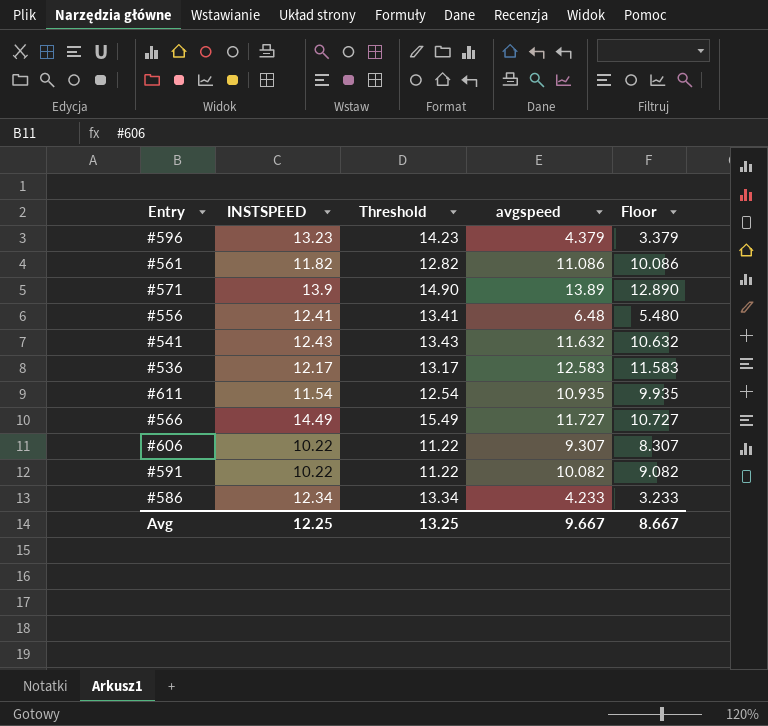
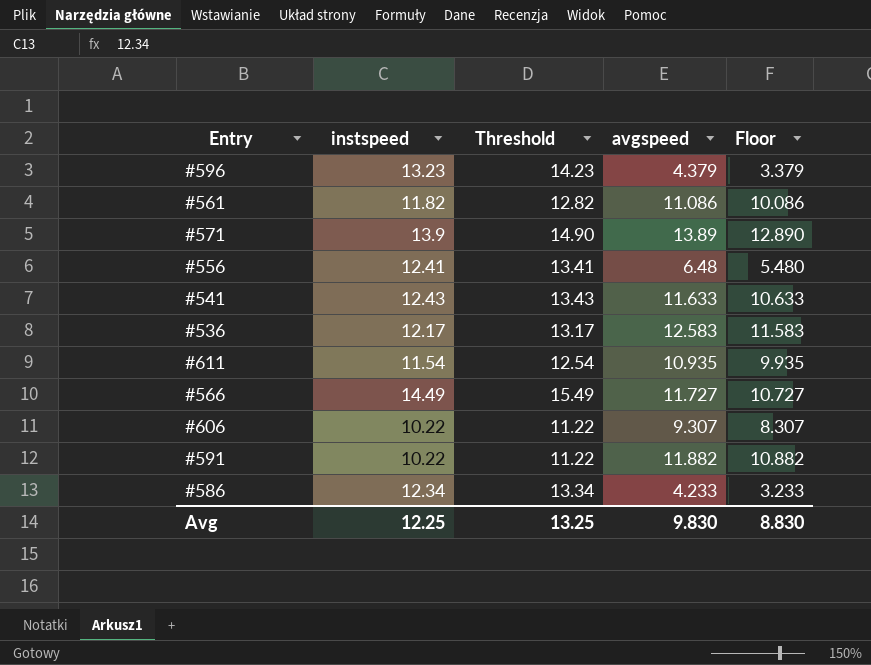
column name: INSTSPEED -> instspeed
#541 | avgspeed: 11.632 -> 11.633
#541 | Floor: 10.632 -> 10.633
#591 | avgspeed: 10.082 -> 11.882
#591 | Floor: 9.082 -> 10.882
Avg | avgspeed: 9.667 -> 9.830
Avg | Floor: 8.667 -> 8.830

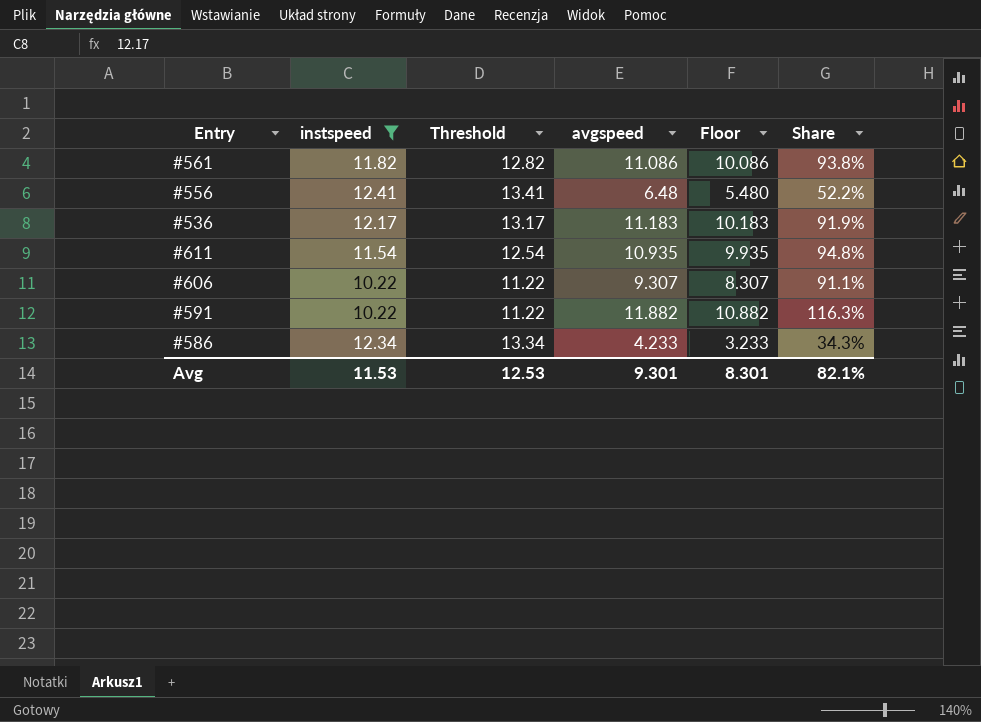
filter: none -> instspeed <= 12.41
column Share | formula: none -> [avgspeed] / [instspeed]
#536 | avgspeed: 12.583 -> 11.183
#536 | Floor: 11.583 -> 10.183
Avg | instspeed: 12.25 -> 11.53
Avg | Threshold: 13.25 -> 12.53
Avg | avgspeed: 9.830 -> 9.301
Avg | Floor: 8.830 -> 8.301

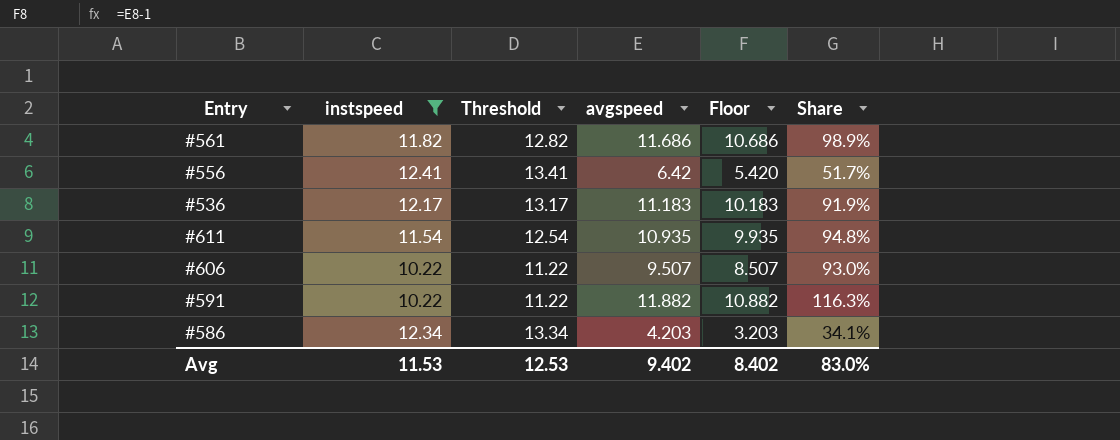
#561 | avgspeed: 11.086 -> 11.686
#561 | Floor: 10.086 -> 10.686
#561 | Share: 93.8% -> 98.9%
#556 | avgspeed: 6.48 -> 6.42
#556 | Floor: 5.480 -> 5.420
#556 | Share: 52.2% -> 51.7%
#606 | avgspeed: 9.307 -> 9.507
#606 | Floor: 8.307 -> 8.507
#606 | Share: 91.1% -> 93.0%
#586 | avgspeed: 4.233 -> 4.203
#586 | Floor: 3.233 -> 3.203
#586 | Share: 34.3% -> 34.1%
Avg | avgspeed: 9.301 -> 9.402
Avg | Floor: 8.301 -> 8.402
Avg | Share: 82.1% -> 83.0%

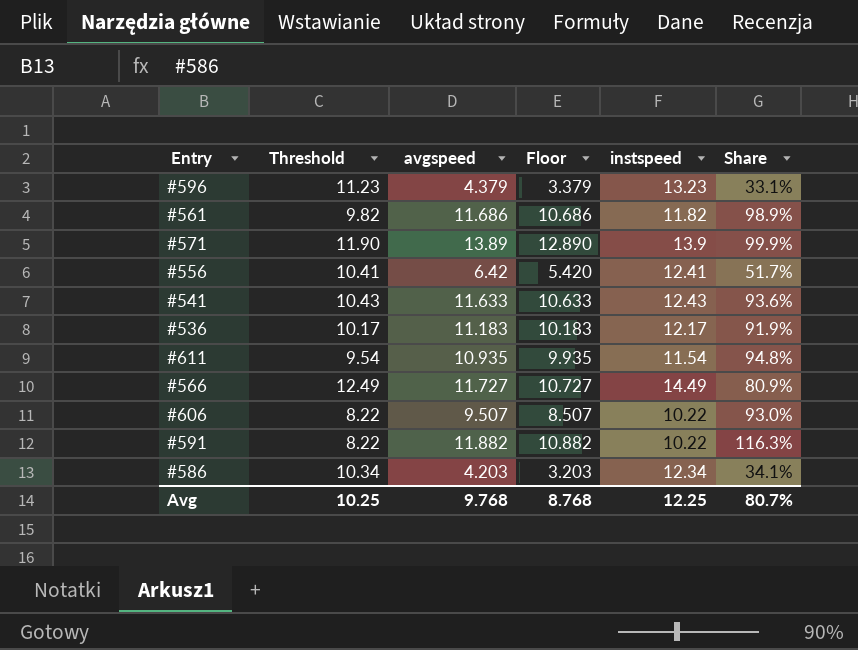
filter: instspeed <= 12.41 -> none
column Threshold | formula: [instspeed] + 1 -> [instspeed] - 2
column instspeed | position: 2 -> 5
Avg | Threshold: 12.53 -> 10.25
Avg | avgspeed: 9.402 -> 9.768
Avg | Floor: 8.402 -> 8.768
Avg | instspeed: 11.53 -> 12.25
Avg | Share: 83.0% -> 80.7%

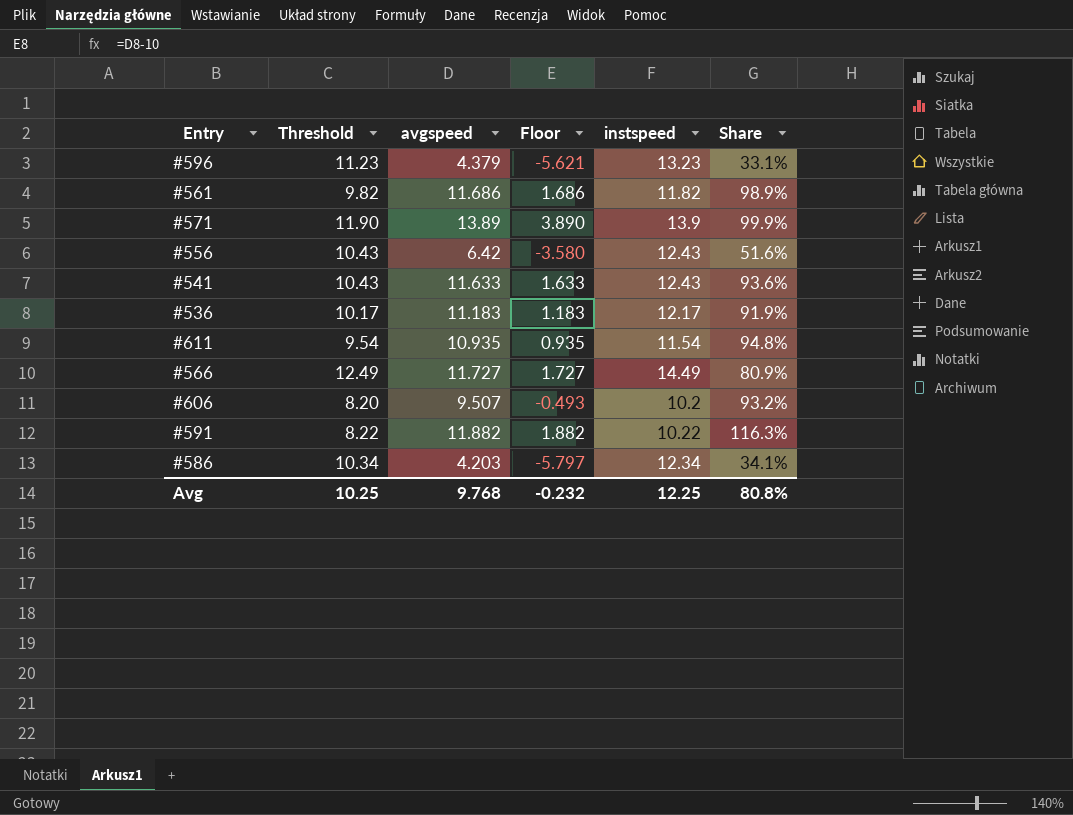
column Floor | formula: [avgspeed] - 1 -> [avgspeed] - 10
#556 | Threshold: 10.41 -> 10.43
#556 | instspeed: 12.41 -> 12.43
#556 | Share: 51.7% -> 51.6%
#606 | Threshold: 8.22 -> 8.20
#606 | instspeed: 10.22 -> 10.2
#606 | Share: 93.0% -> 93.2%
Avg | Floor: 8.768 -> -0.232
Avg | Share: 80.7% -> 80.8%

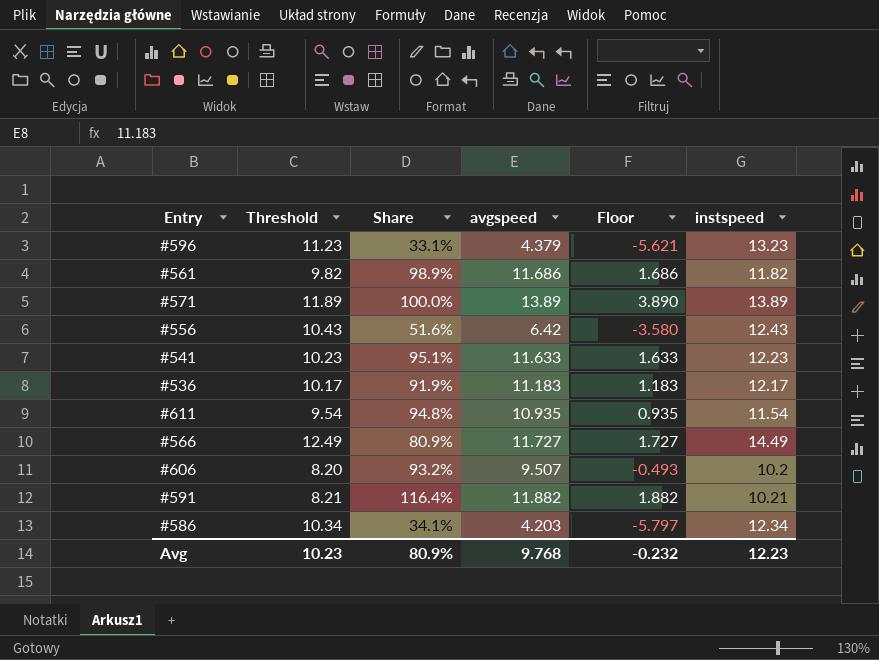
column Share | position: 6 -> 3
#571 | Threshold: 11.90 -> 11.89
#571 | Share: 99.9% -> 100.0%
#571 | instspeed: 13.9 -> 13.89
#541 | Threshold: 10.43 -> 10.23
#541 | Share: 93.6% -> 95.1%
#541 | instspeed: 12.43 -> 12.23
#591 | Threshold: 8.22 -> 8.21
#591 | Share: 116.3% -> 116.4%
#591 | instspeed: 10.22 -> 10.21
Avg | Threshold: 10.25 -> 10.23
Avg | Share: 80.8% -> 80.9%
Avg | instspeed: 12.25 -> 12.23

